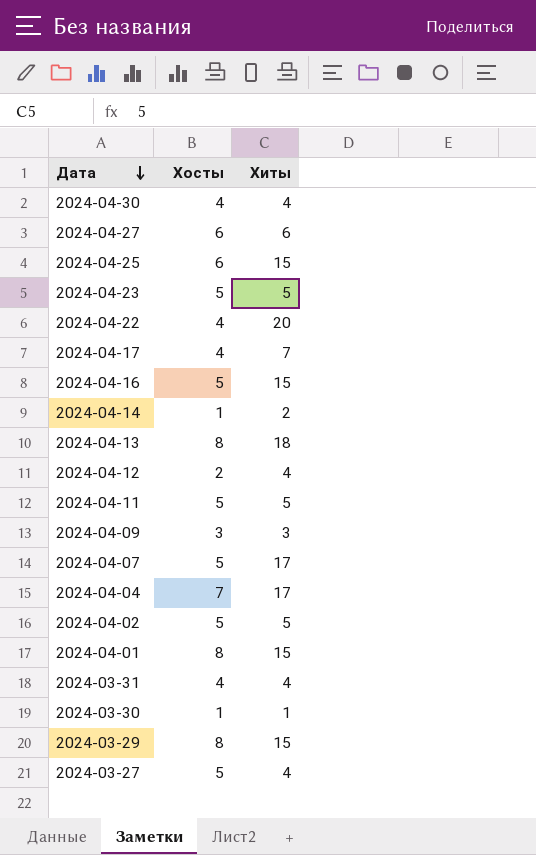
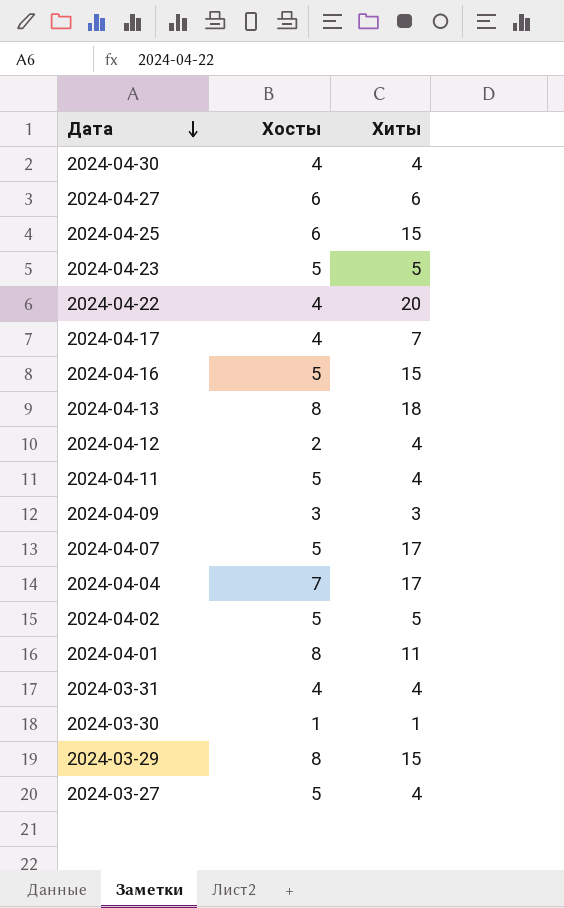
row 2024-04-14: 1 | 2 -> none
2024-04-11 | Хиты: 5 -> 4
2024-04-01 | Хиты: 15 -> 11

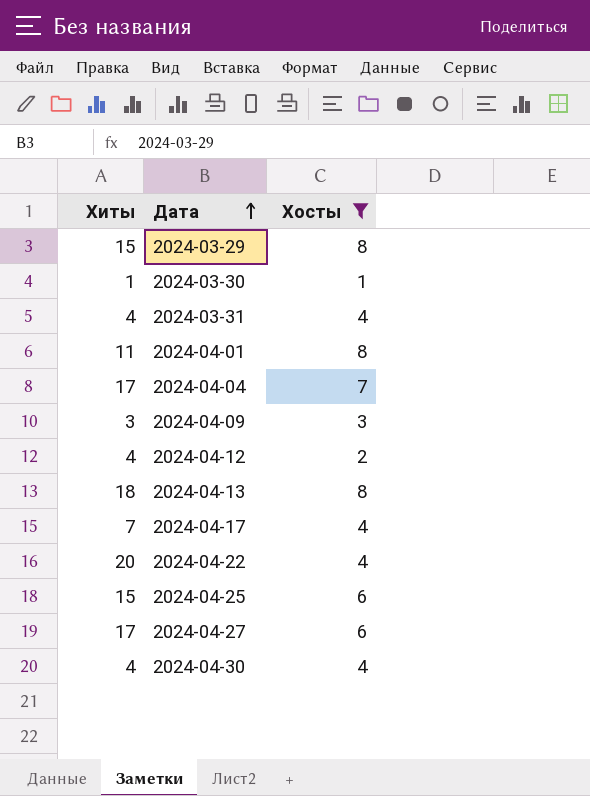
filter: none -> Хосты != 5
row order: Дата descending -> Дата ascending
column Хиты | position: 3 -> 1
2024-04-27 | Хиты: 6 -> 17

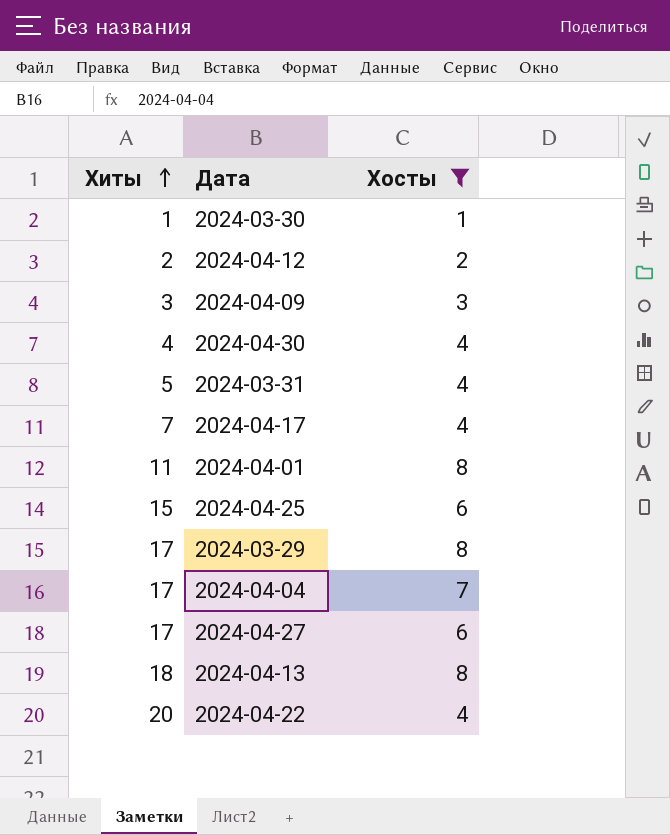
row order: Дата ascending -> Хиты ascending
2024-04-12 | Хиты: 4 -> 2
2024-03-31 | Хиты: 4 -> 5
2024-03-29 | Хиты: 15 -> 17

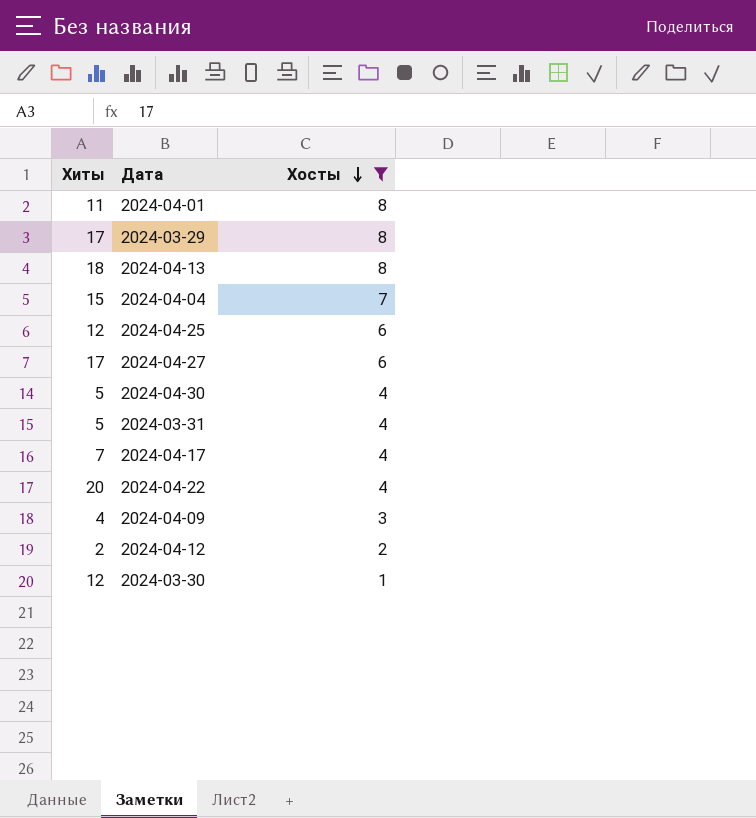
row order: Хиты ascending -> Хосты descending
2024-04-04 | Хиты: 17 -> 15
2024-04-25 | Хиты: 15 -> 12
2024-04-30 | Хиты: 4 -> 5
2024-04-09 | Хиты: 3 -> 4
2024-03-30 | Хиты: 1 -> 12

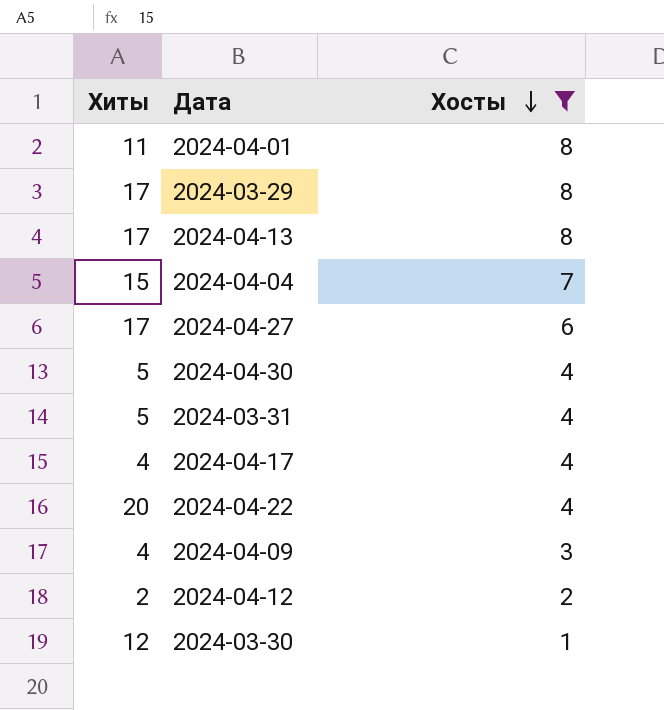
row 2024-04-25: 12 | 6 -> none
2024-04-13 | Хиты: 18 -> 17
2024-04-17 | Хиты: 7 -> 4

